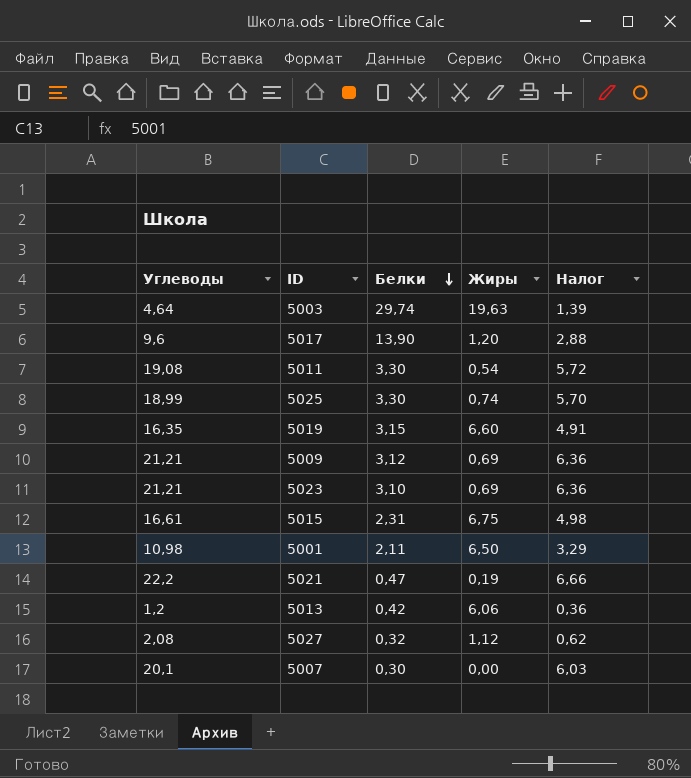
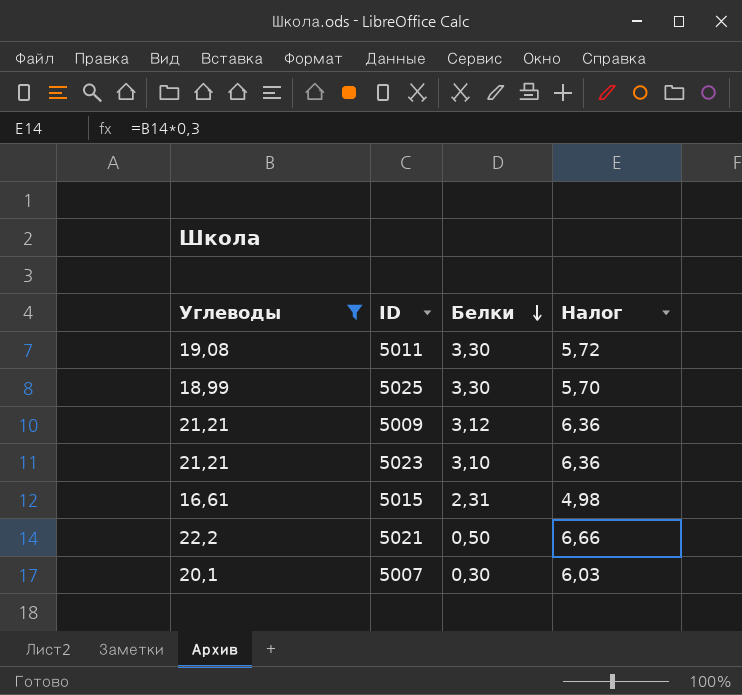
filter: none -> Углеводы >= 16,61
column Жиры | position: 4 -> none
5021 | Белки: 0,47 -> 0,50

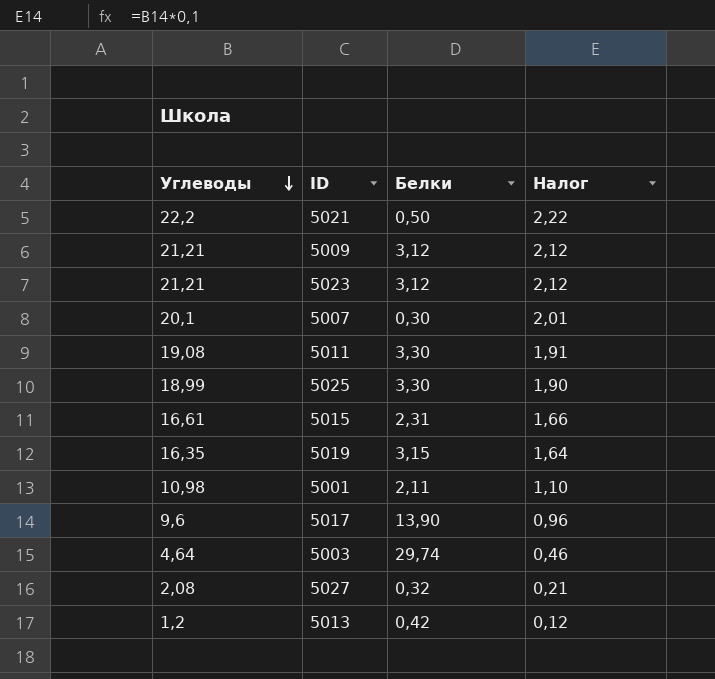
filter: Углеводы >= 16,61 -> none
row order: Белки descending -> Углеводы descending
column Налог | formula: [Углеводы] * 0,3 -> [Углеводы] * 0,1
5023 | Белки: 3,10 -> 3,12

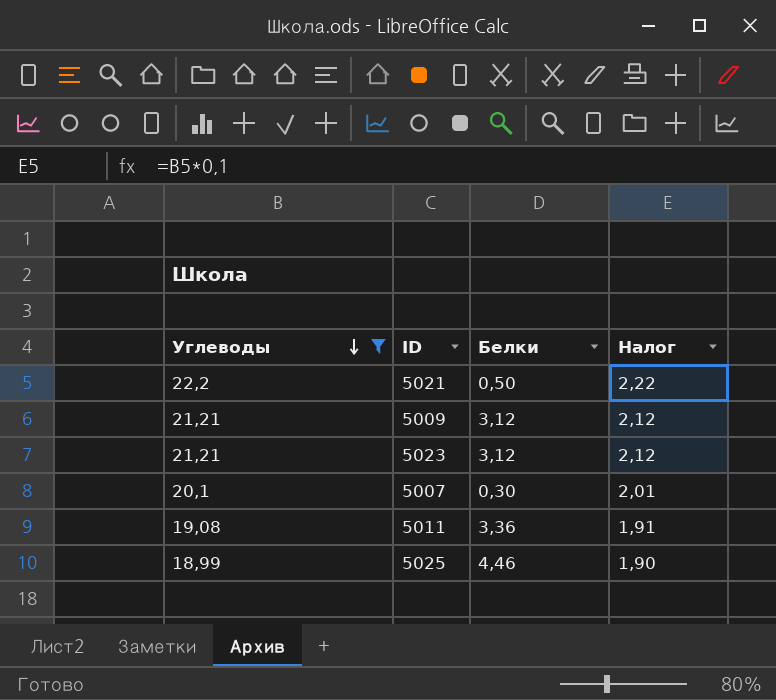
filter: none -> Углеводы >= 18,99
5011 | Белки: 3,30 -> 3,36
5025 | Белки: 3,30 -> 4,46

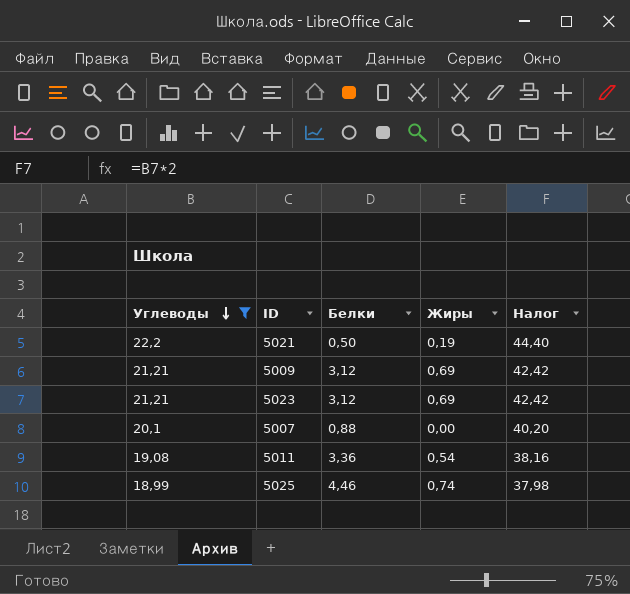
column Жиры | position: none -> 4
column Налог | formula: [Углеводы] * 0,1 -> [Углеводы] * 2
5007 | Белки: 0,30 -> 0,88

